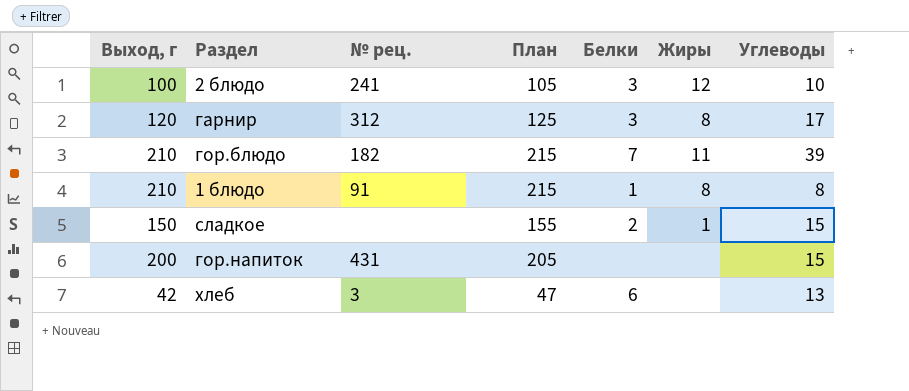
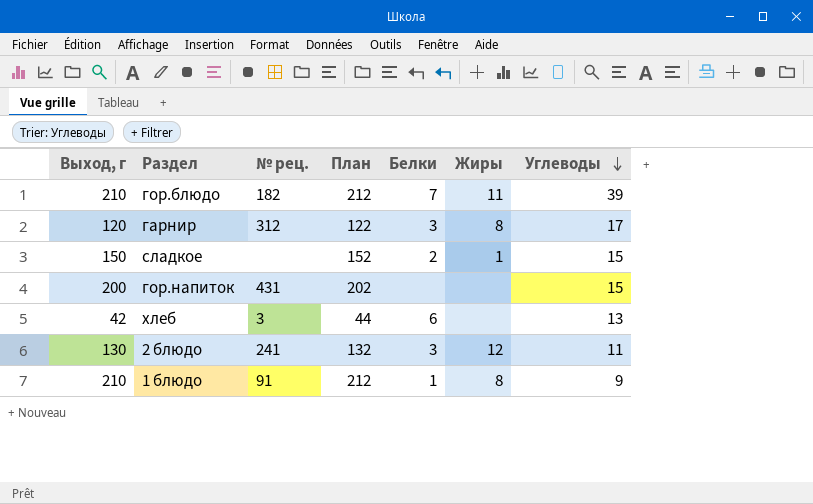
row order: none -> Углеводы descending
column План | formula: [Выход, г] + 5 -> [Выход, г] + 2
2 блюдо | Выход, г: 100 -> 130
2 блюдо | Углеводы: 10 -> 11
1 блюдо | Углеводы: 8 -> 9

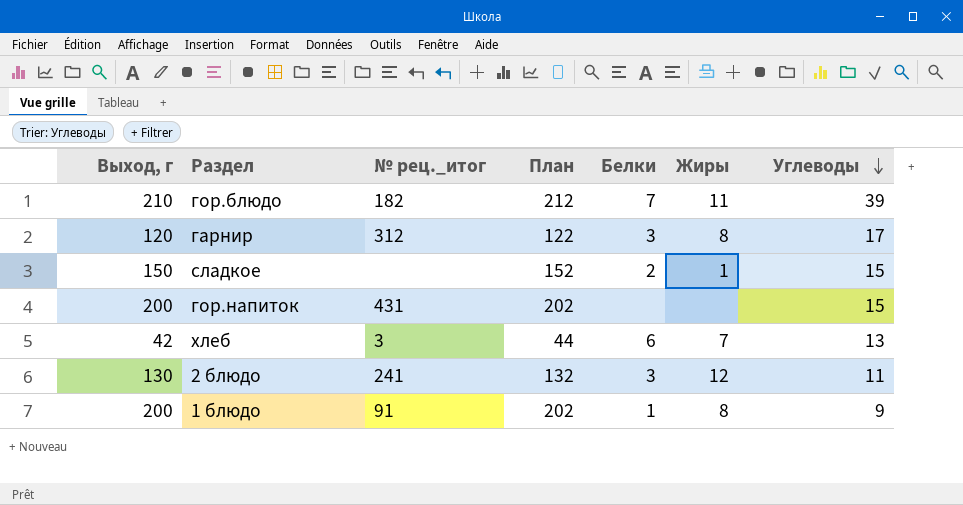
column name: № рец. -> № рец._итог
хлеб | Жиры: none -> 7
1 блюдо | Выход, г: 210 -> 200
1 блюдо | План: 212 -> 202

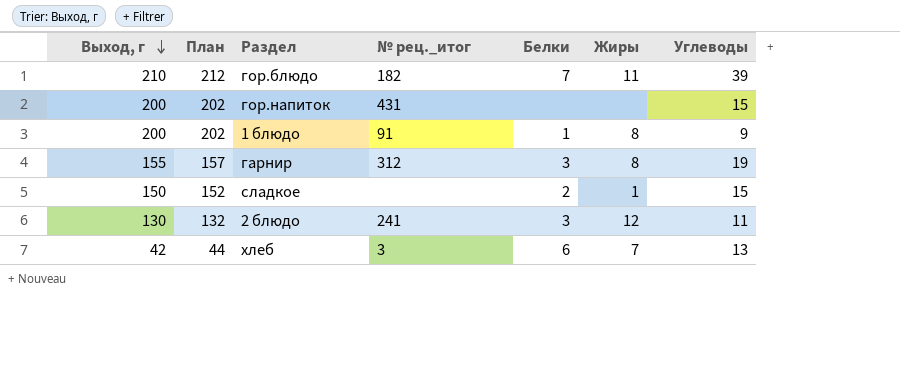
row order: Углеводы descending -> Выход, г descending
column План | position: 4 -> 2
гарнир | Выход, г: 120 -> 155
гарнир | План: 122 -> 157
гарнир | Углеводы: 17 -> 19

